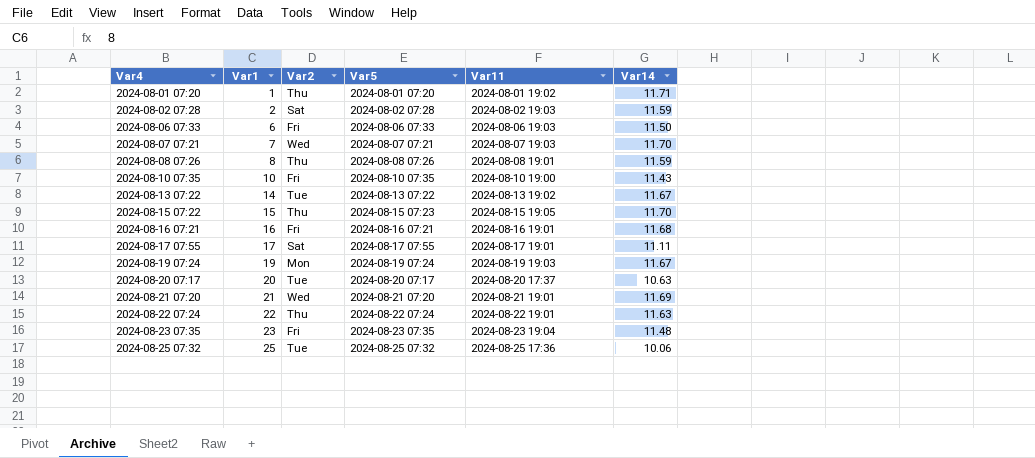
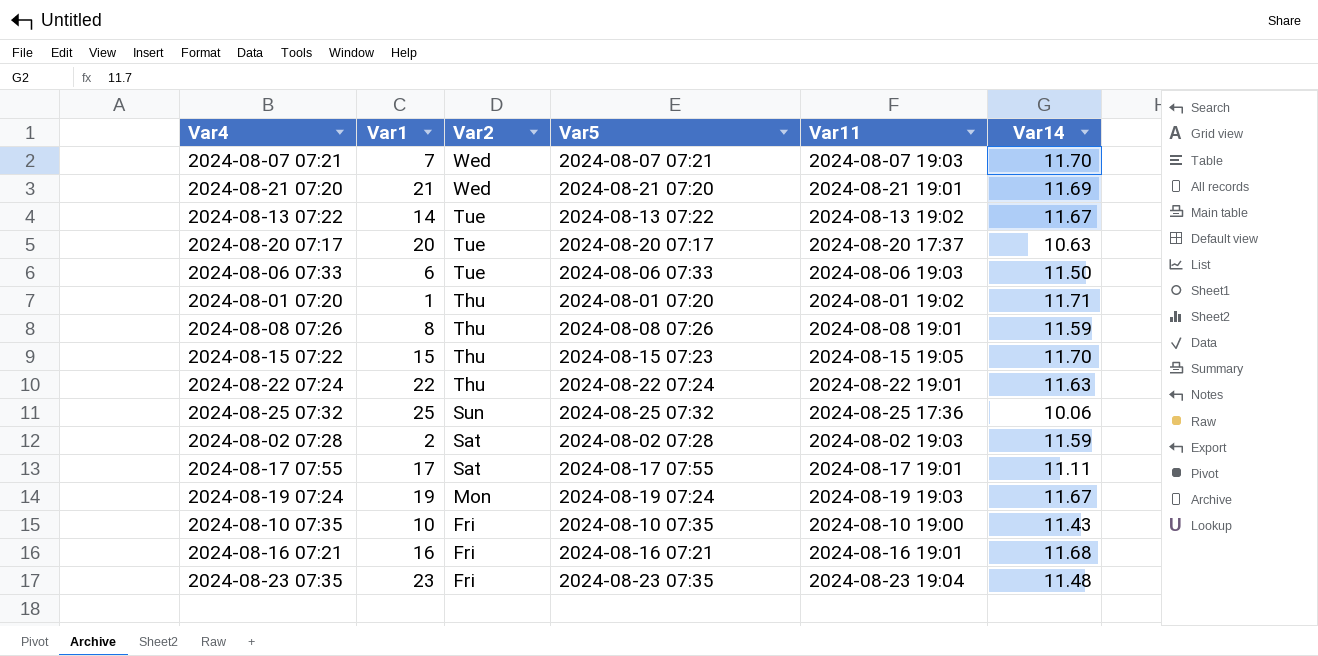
row order: Var4 ascending -> Var2 descending
2024-08-06 07:33 | Var2: Fri -> Tue
2024-08-25 07:32 | Var2: Tue -> Sun

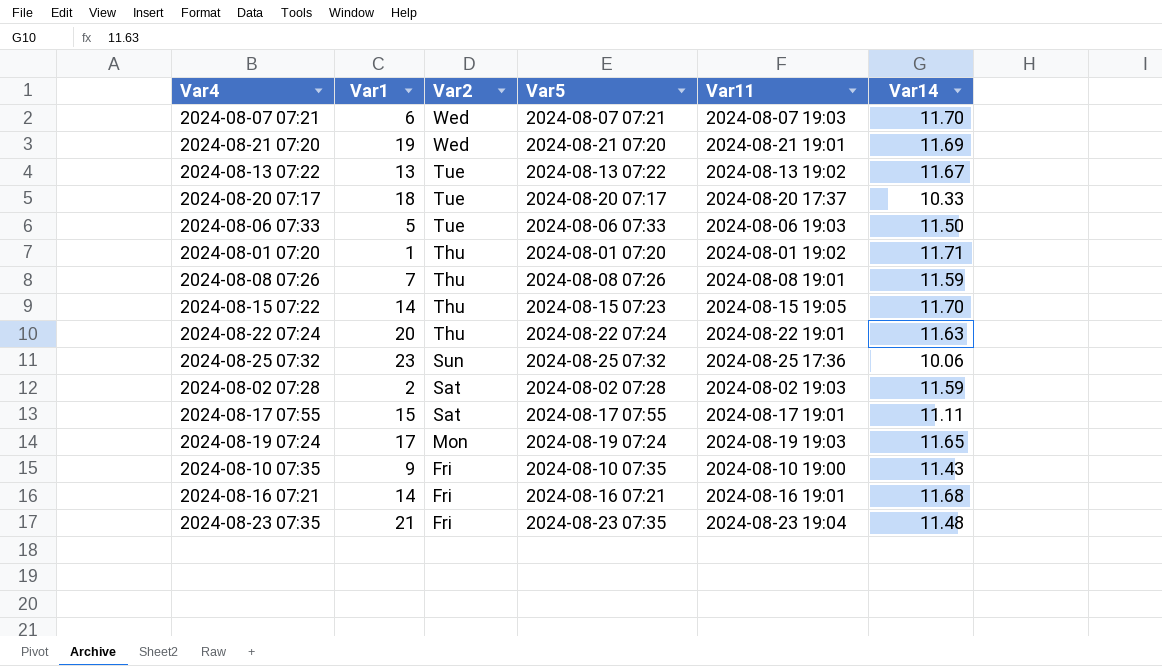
2024-08-07 07:21 | Var1: 7 -> 6
2024-08-21 07:20 | Var1: 21 -> 19
2024-08-13 07:22 | Var1: 14 -> 13
2024-08-20 07:17 | Var1: 20 -> 18
2024-08-20 07:17 | Var14: 10.63 -> 10.33
2024-08-06 07:33 | Var1: 6 -> 5
2024-08-08 07:26 | Var1: 8 -> 7
2024-08-15 07:22 | Var1: 15 -> 14
2024-08-22 07:24 | Var1: 22 -> 20
2024-08-25 07:32 | Var1: 25 -> 23
2024-08-17 07:55 | Var1: 17 -> 15
2024-08-19 07:24 | Var1: 19 -> 17
2024-08-19 07:24 | Var14: 11.67 -> 11.65
2024-08-10 07:35 | Var1: 10 -> 9
2024-08-16 07:21 | Var1: 16 -> 14
2024-08-23 07:35 | Var1: 23 -> 21

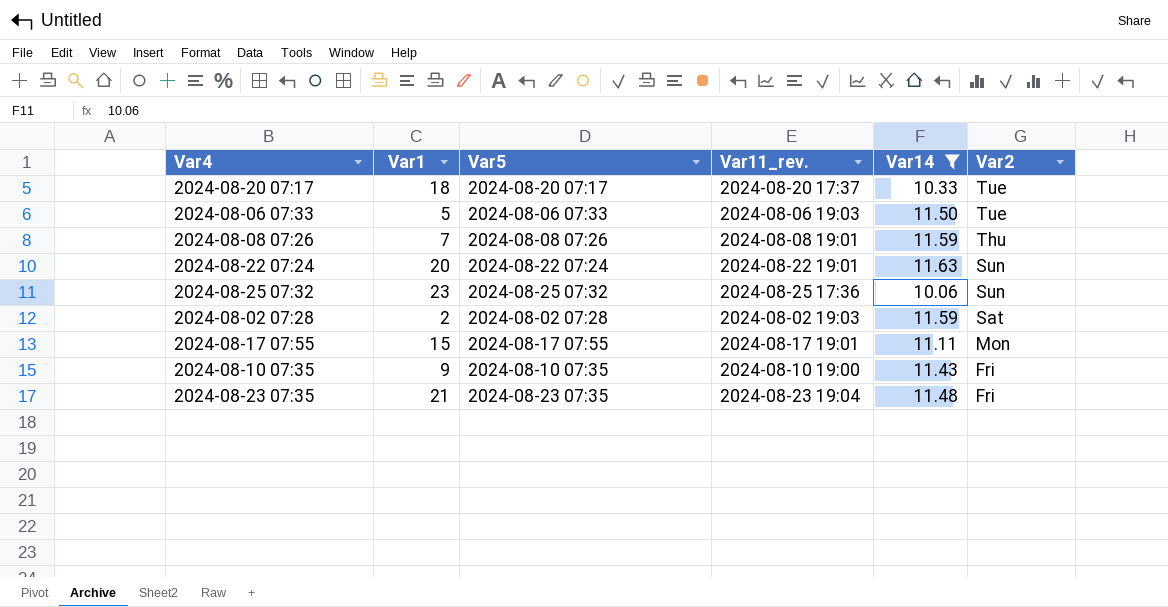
filter: none -> Var14 <= 11.63
column name: Var11 -> Var11_rev.
column Var2 | position: 3 -> 6
2024-08-22 07:24 | Var2: Thu -> Sun
2024-08-17 07:55 | Var2: Sat -> Mon

